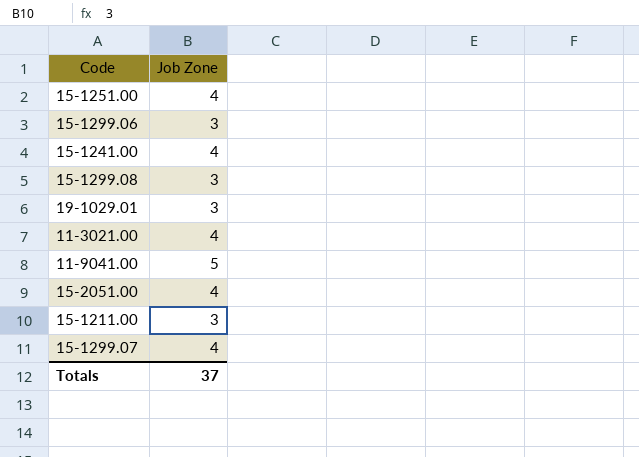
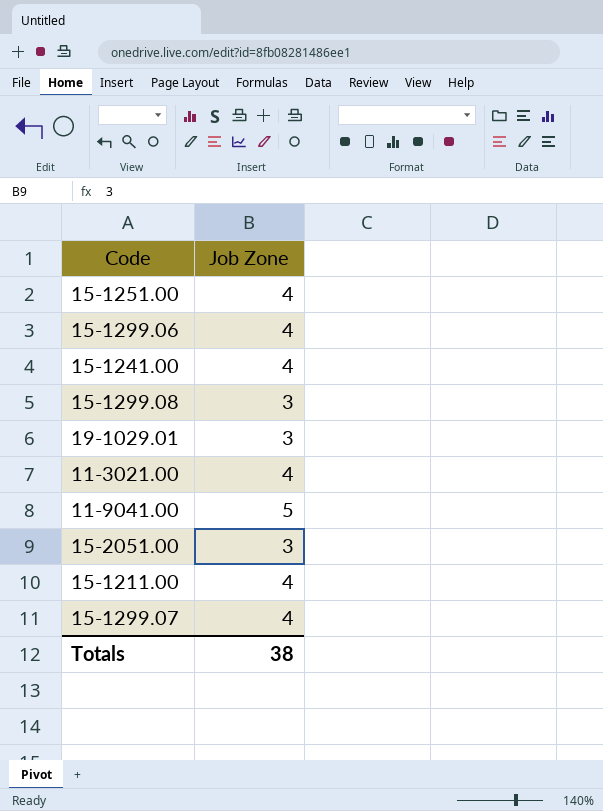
15-1299.06 | Job Zone: 3 -> 4
15-2051.00 | Job Zone: 4 -> 3
15-1211.00 | Job Zone: 3 -> 4
Totals | Job Zone: 37 -> 38

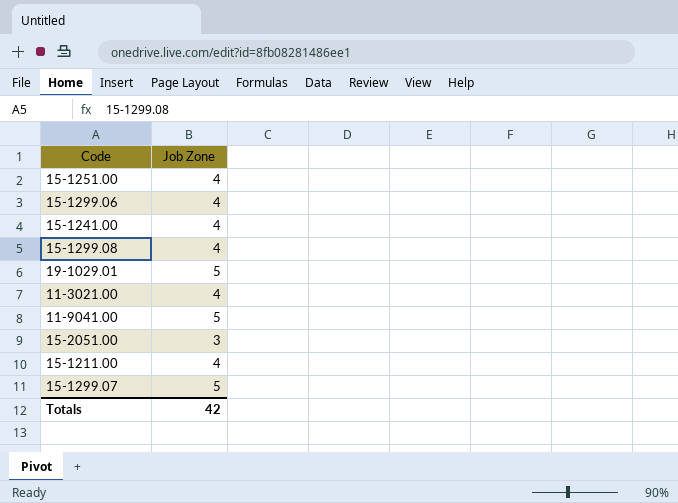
15-1299.08 | Job Zone: 3 -> 4
19-1029.01 | Job Zone: 3 -> 5
15-1299.07 | Job Zone: 4 -> 5
Totals | Job Zone: 38 -> 42

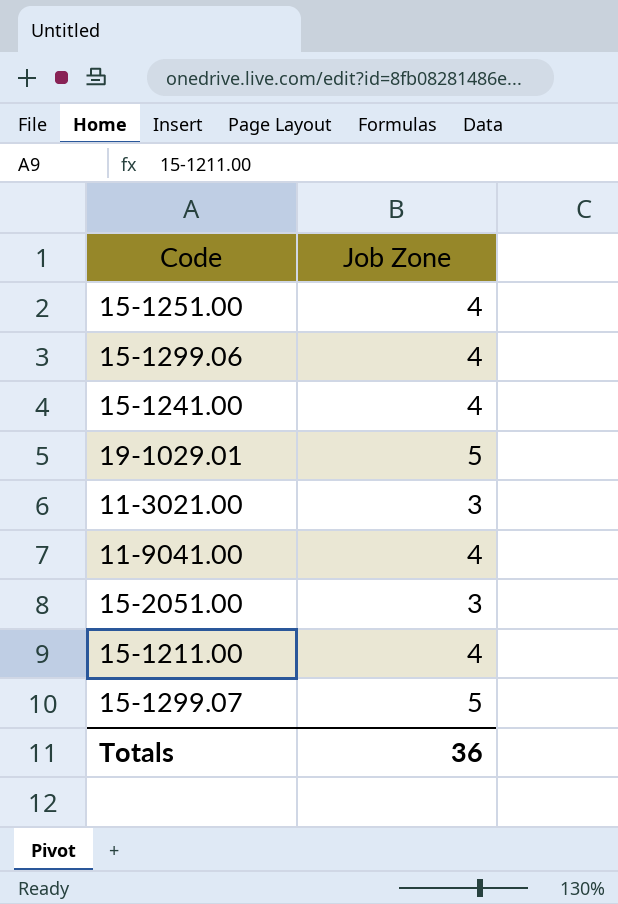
row 15-1299.08: 4 -> none
11-3021.00 | Job Zone: 4 -> 3
11-9041.00 | Job Zone: 5 -> 4
Totals | Job Zone: 42 -> 36

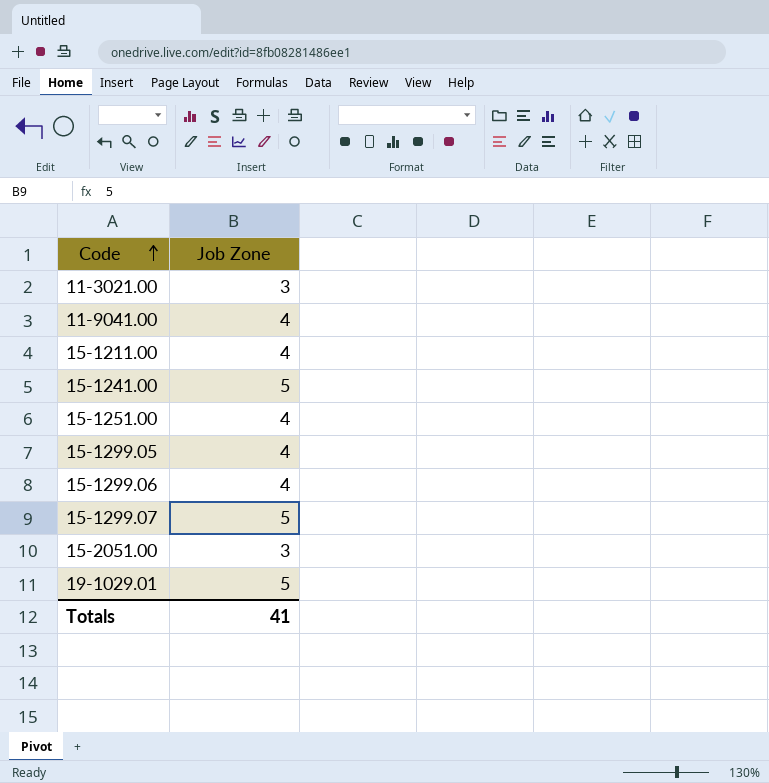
row order: none -> Code ascending
15-1241.00 | Job Zone: 4 -> 5
row 15-1299.05: none -> 4
Totals | Job Zone: 36 -> 41

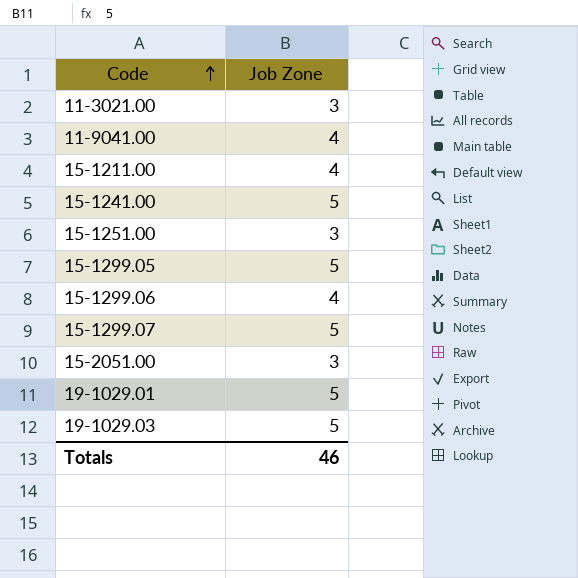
15-1251.00 | Job Zone: 4 -> 3
15-1299.05 | Job Zone: 4 -> 5
row 19-1029.03: none -> 5
Totals | Job Zone: 41 -> 46

